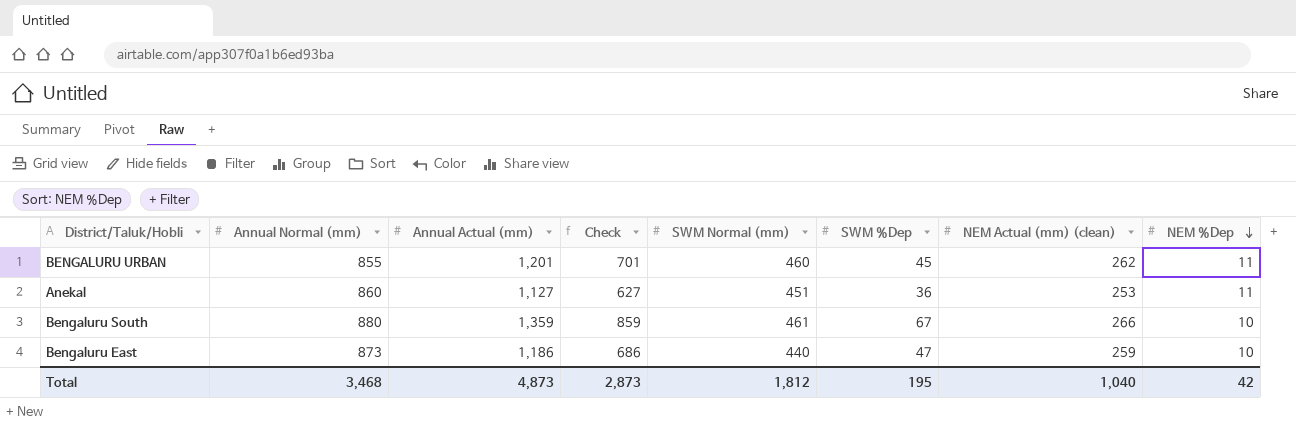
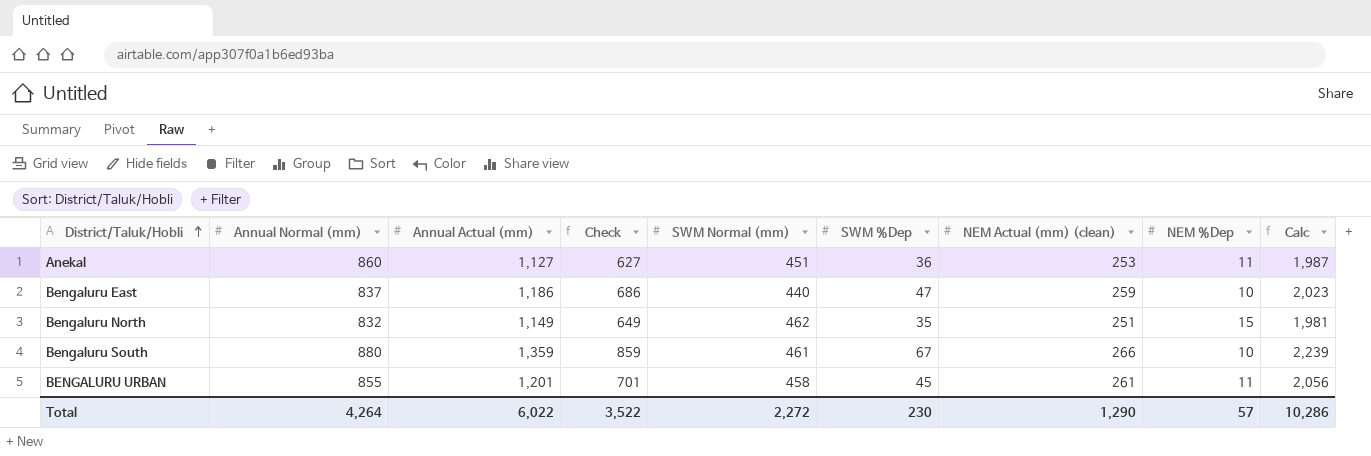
row order: NEM %Dep descending -> District/Taluk/Hobli ascending
column Calc | formula: none -> [Annual Normal (mm)] + [Annual Actual (mm)]
Bengaluru East | Annual Normal (mm): 873 -> 837
row Bengaluru North: none -> 832 | 1,149 | 649 | 462 | 35 | 251 | 15 | 1,981
BENGALURU URBAN | SWM Normal (mm): 460 -> 458
BENGALURU URBAN | NEM Actual (mm) (clean): 262 -> 261
Total | Annual Normal (mm): 3,468 -> 4,264
Total | Annual Actual (mm): 4,873 -> 6,022
Total | Check: 2,873 -> 3,522
Total | SWM Normal (mm): 1,812 -> 2,272
Total | SWM %Dep: 195 -> 230
Total | NEM Actual (mm) (clean): 1,040 -> 1,290
Total | NEM %Dep: 42 -> 57

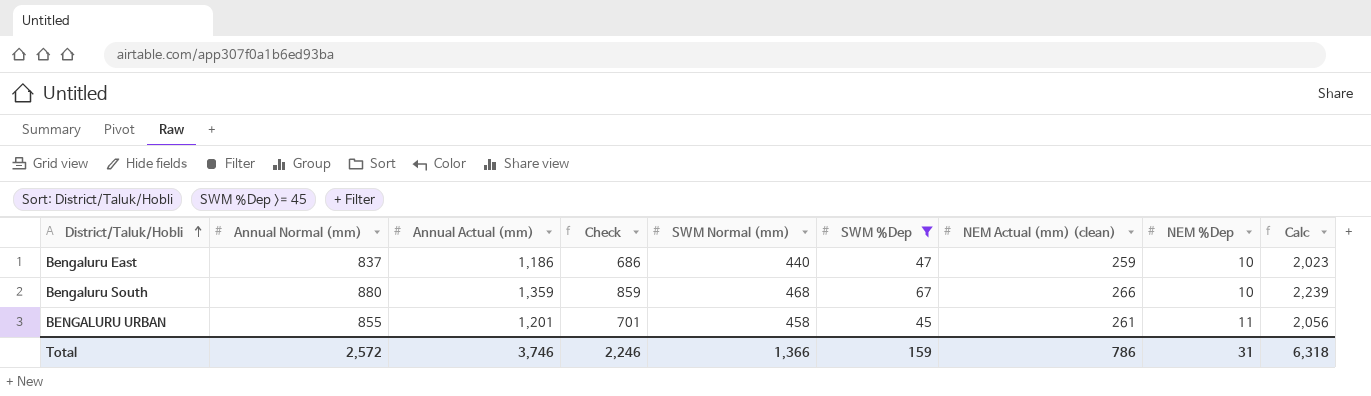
filter: none -> SWM %Dep >= 45
Bengaluru South | SWM Normal (mm): 461 -> 468
Total | Annual Normal (mm): 4,264 -> 2,572
Total | Annual Actual (mm): 6,022 -> 3,746
Total | Check: 3,522 -> 2,246
Total | SWM Normal (mm): 2,272 -> 1,366
Total | SWM %Dep: 230 -> 159
Total | NEM Actual (mm) (clean): 1,290 -> 786
Total | NEM %Dep: 57 -> 31
Total | Calc: 10,286 -> 6,318

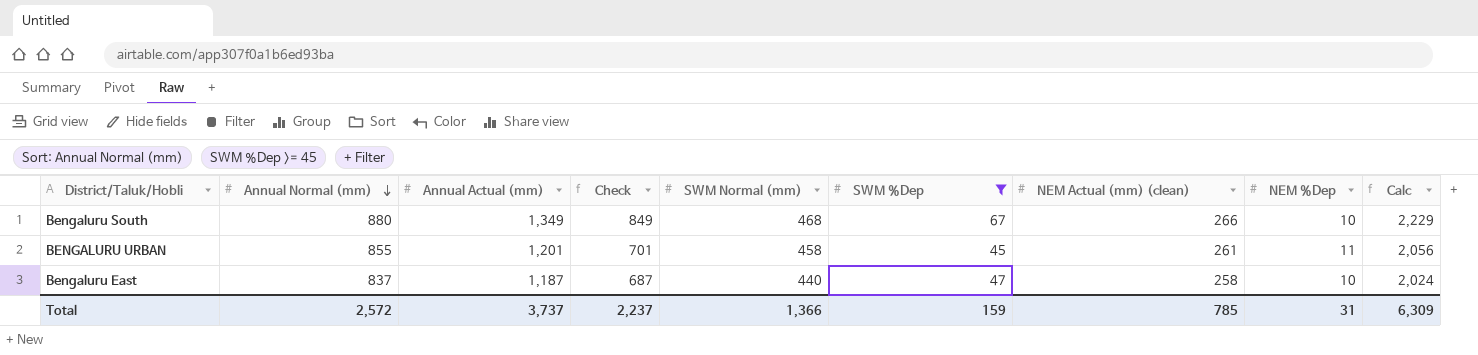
row order: District/Taluk/Hobli ascending -> Annual Normal (mm) descending
Bengaluru South | Annual Actual (mm): 1,359 -> 1,349
Bengaluru South | Check: 859 -> 849
Bengaluru South | Calc: 2,239 -> 2,229
Bengaluru East | Annual Actual (mm): 1,186 -> 1,187
Bengaluru East | Check: 686 -> 687
Bengaluru East | NEM Actual (mm) (clean): 259 -> 258
Bengaluru East | Calc: 2,023 -> 2,024
Total | Annual Actual (mm): 3,746 -> 3,737
Total | Check: 2,246 -> 2,237
Total | NEM Actual (mm) (clean): 786 -> 785
Total | Calc: 6,318 -> 6,309

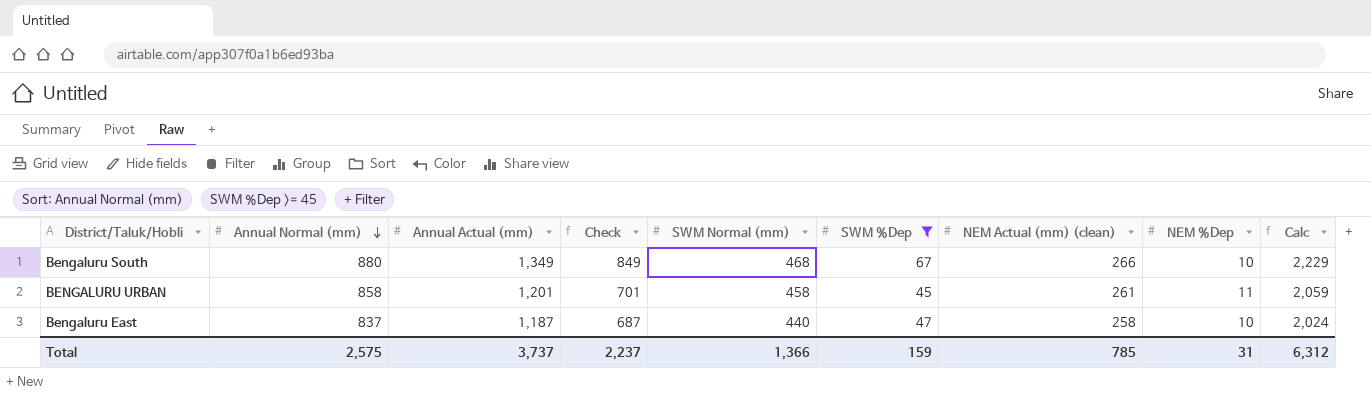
BENGALURU URBAN | Annual Normal (mm): 855 -> 858
BENGALURU URBAN | Calc: 2,056 -> 2,059
Total | Annual Normal (mm): 2,572 -> 2,575
Total | Calc: 6,309 -> 6,312

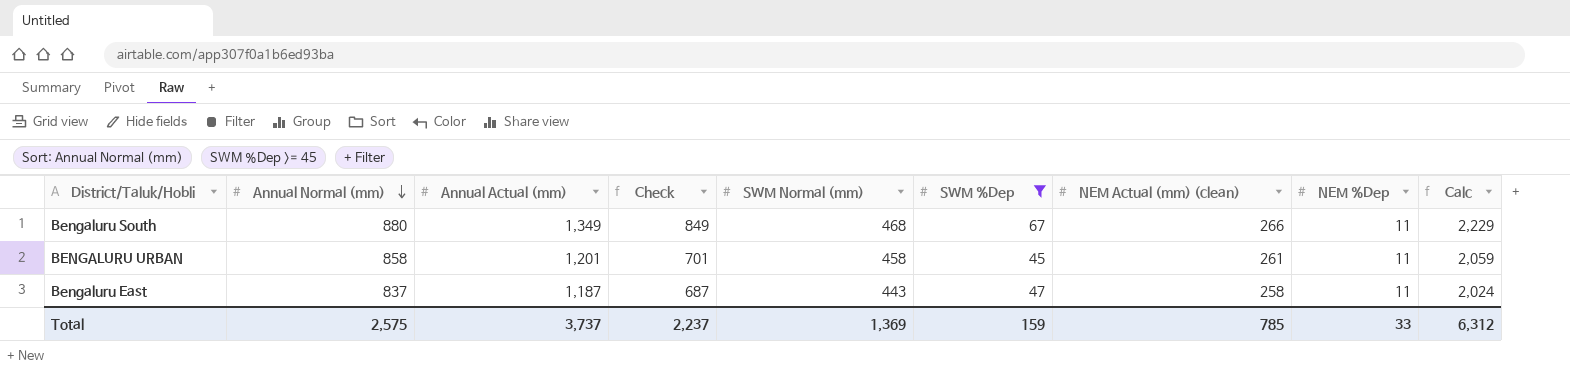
Bengaluru South | NEM %Dep: 10 -> 11
Bengaluru East | SWM Normal (mm): 440 -> 443
Bengaluru East | NEM %Dep: 10 -> 11
Total | SWM Normal (mm): 1,366 -> 1,369
Total | NEM %Dep: 31 -> 33

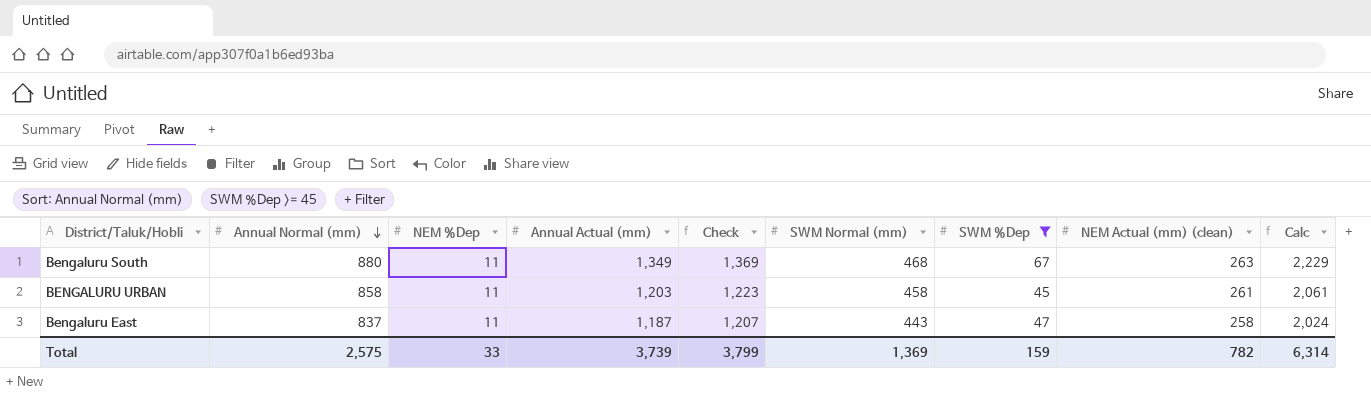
column NEM %Dep | position: 8 -> 3
column Check | formula: [Annual Actual (mm)] - 500 -> [Annual Actual (mm)] + 20
Bengaluru South | NEM Actual (mm) (clean): 266 -> 263
BENGALURU URBAN | Annual Actual (mm): 1,201 -> 1,203
BENGALURU URBAN | Calc: 2,059 -> 2,061
Total | Annual Actual (mm): 3,737 -> 3,739
Total | Check: 2,237 -> 3,799
Total | NEM Actual (mm) (clean): 785 -> 782
Total | Calc: 6,312 -> 6,314

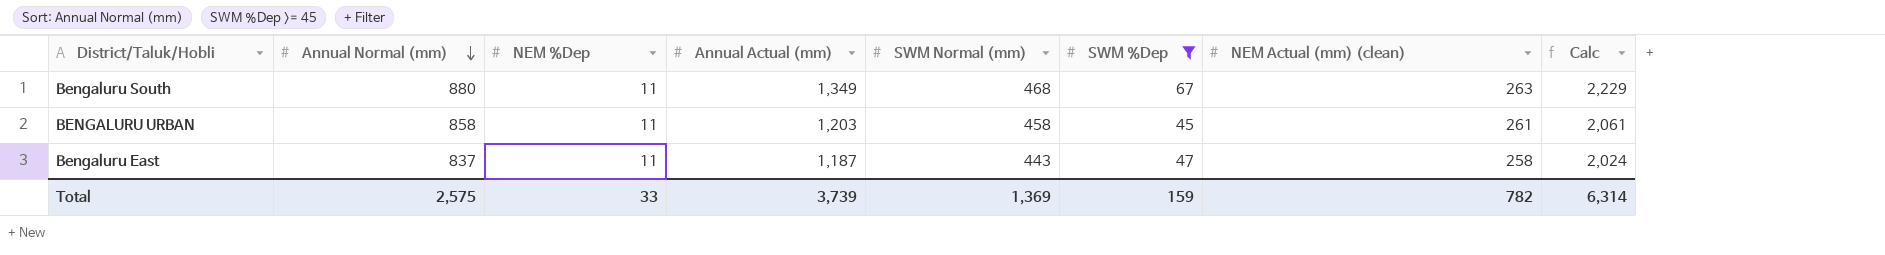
column Check | formula: [Annual Actual (mm)] + 20 -> none

